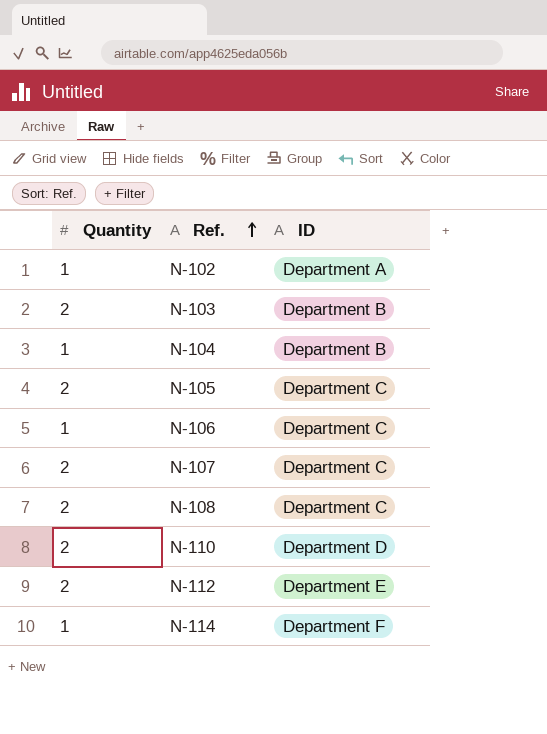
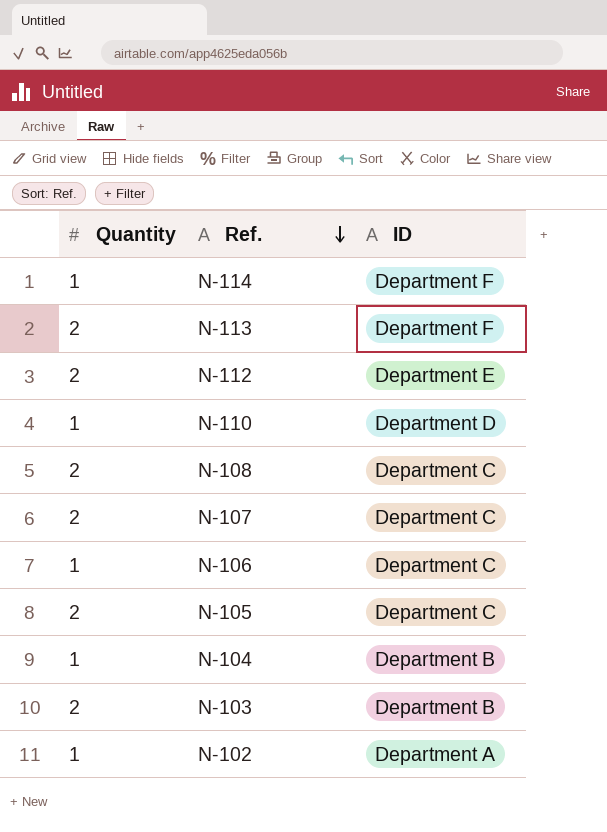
row order: Ref. ascending -> Ref. descending
row N-113: none -> 2 | Department F
N-110 | Quantity: 2 -> 1

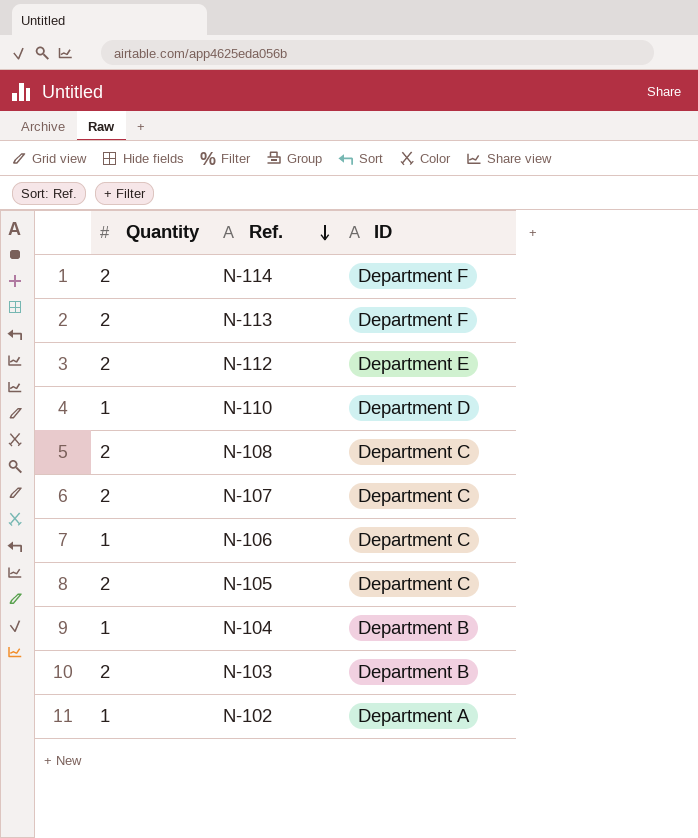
N-114 | Quantity: 1 -> 2

